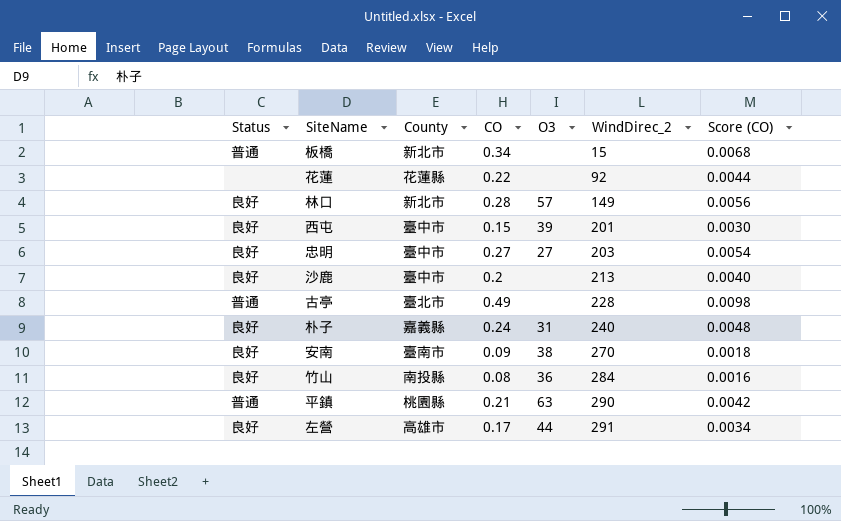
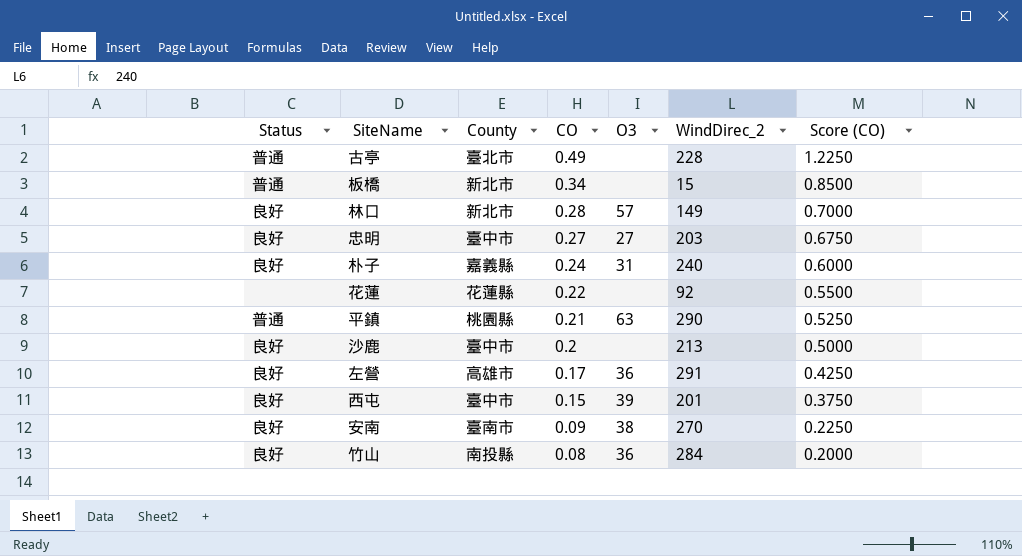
row order: WindDirec_2 ascending -> CO descending
column Score (CO) | formula: [CO] * 0.02 -> [CO] * 2.5
左營 | O3: 44 -> 36

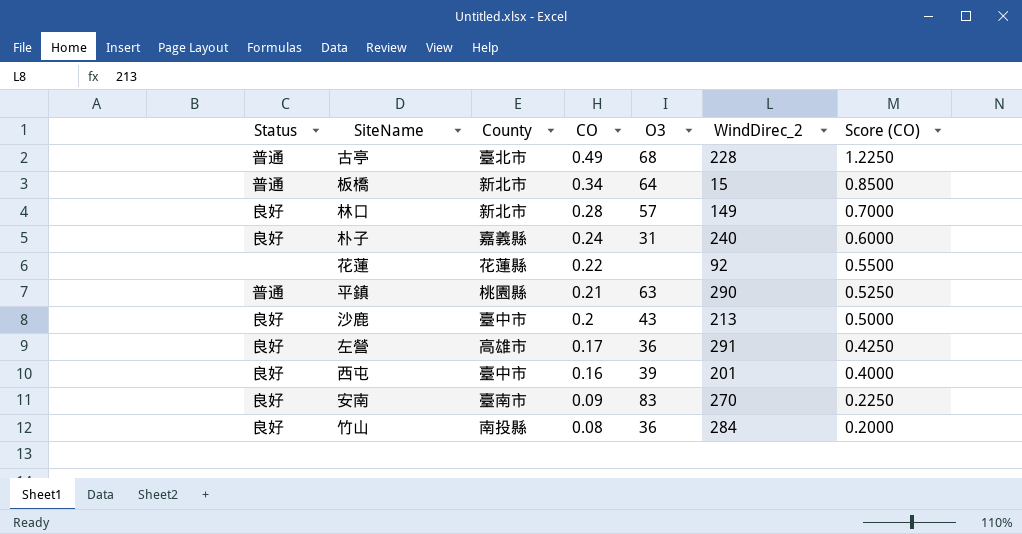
row 忠明: 良好 | 臺中市 | 0.27 | 27 | 203 | 0.6750 -> none
古亭 | O3: none -> 68
板橋 | O3: none -> 64
沙鹿 | O3: none -> 43
西屯 | CO: 0.15 -> 0.16
西屯 | Score (CO): 0.3750 -> 0.4000
安南 | O3: 38 -> 83

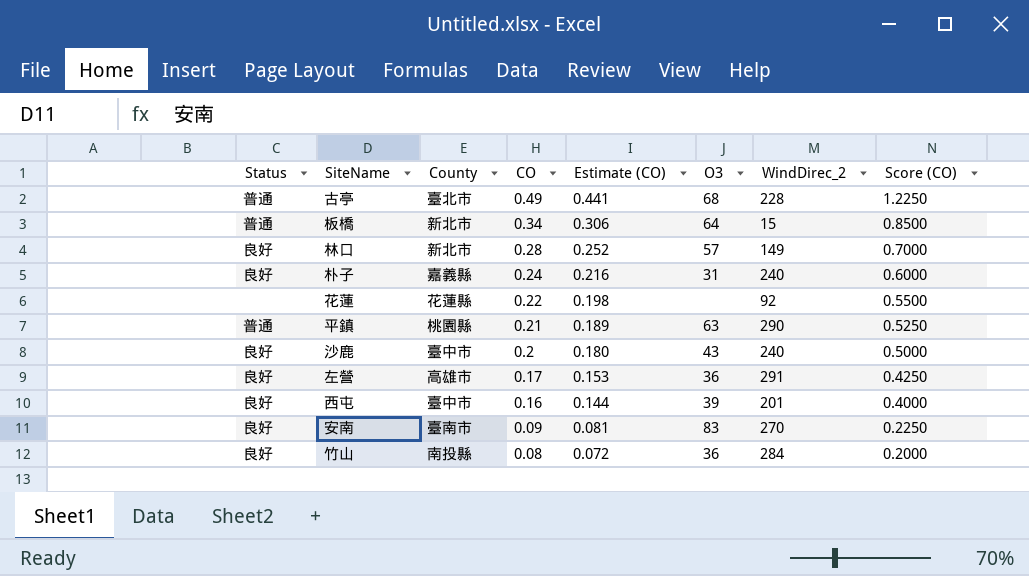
column Estimate (CO) | formula: none -> [CO] * 0.9
沙鹿 | WindDirec_2: 213 -> 240

